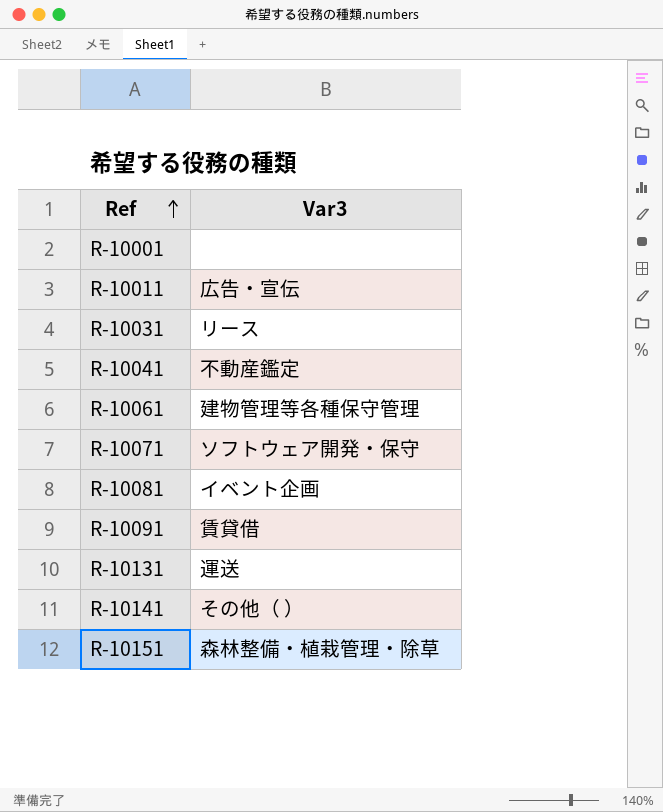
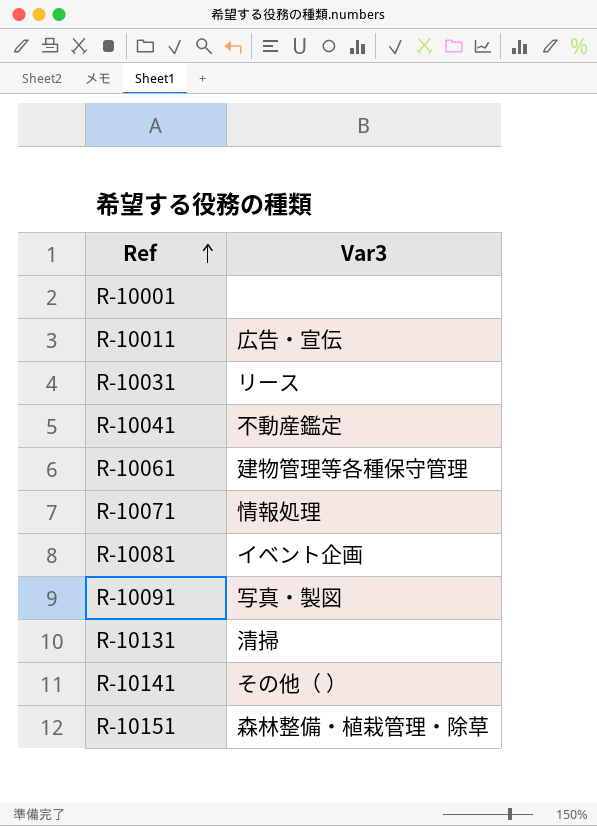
R-10071 | Var3: ソフトウェア開発・保守 -> 情報処理
R-10091 | Var3: 賃貸借 -> 写真・製図
R-10131 | Var3: 運送 -> 清掃

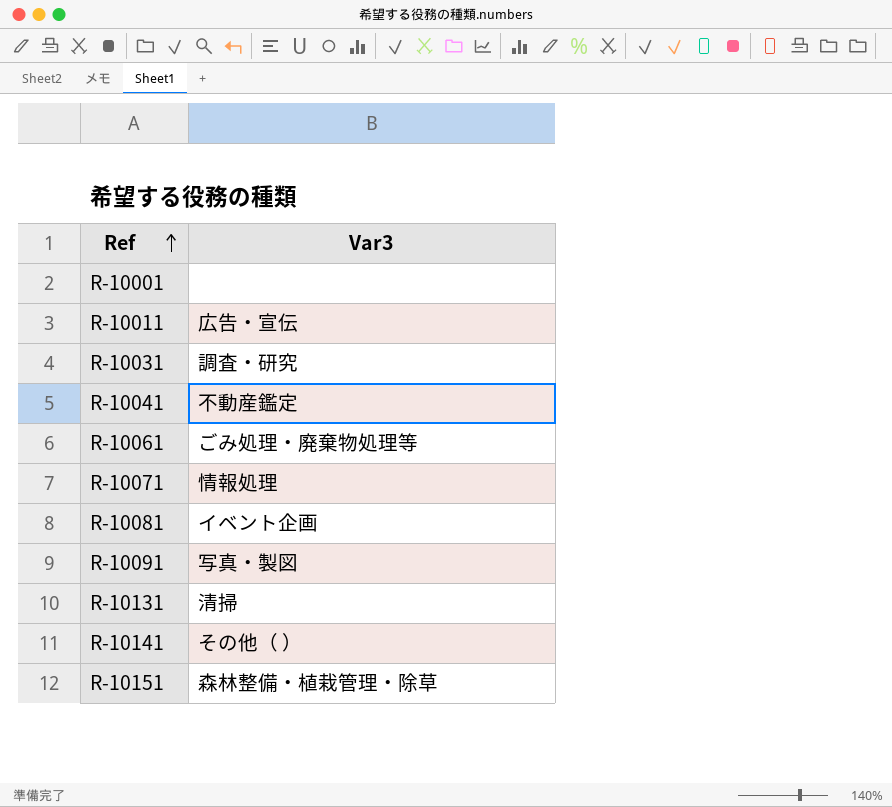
R-10031 | Var3: リース -> 調査・研究
R-10061 | Var3: 建物管理等各種保守管理 -> ごみ処理・廃棄物処理等

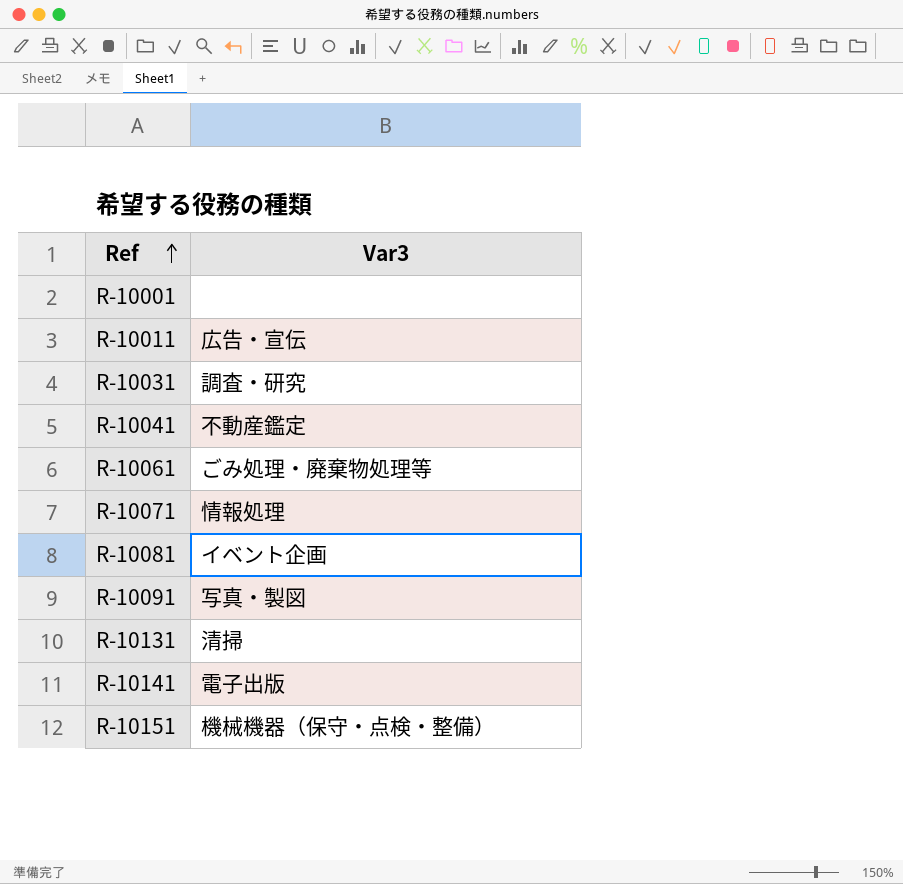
R-10141 | Var3: その他（ ） -> 電子出版
R-10151 | Var3: 森林整備・植栽管理・除草 -> 機械機器（保守・点検・整備）

